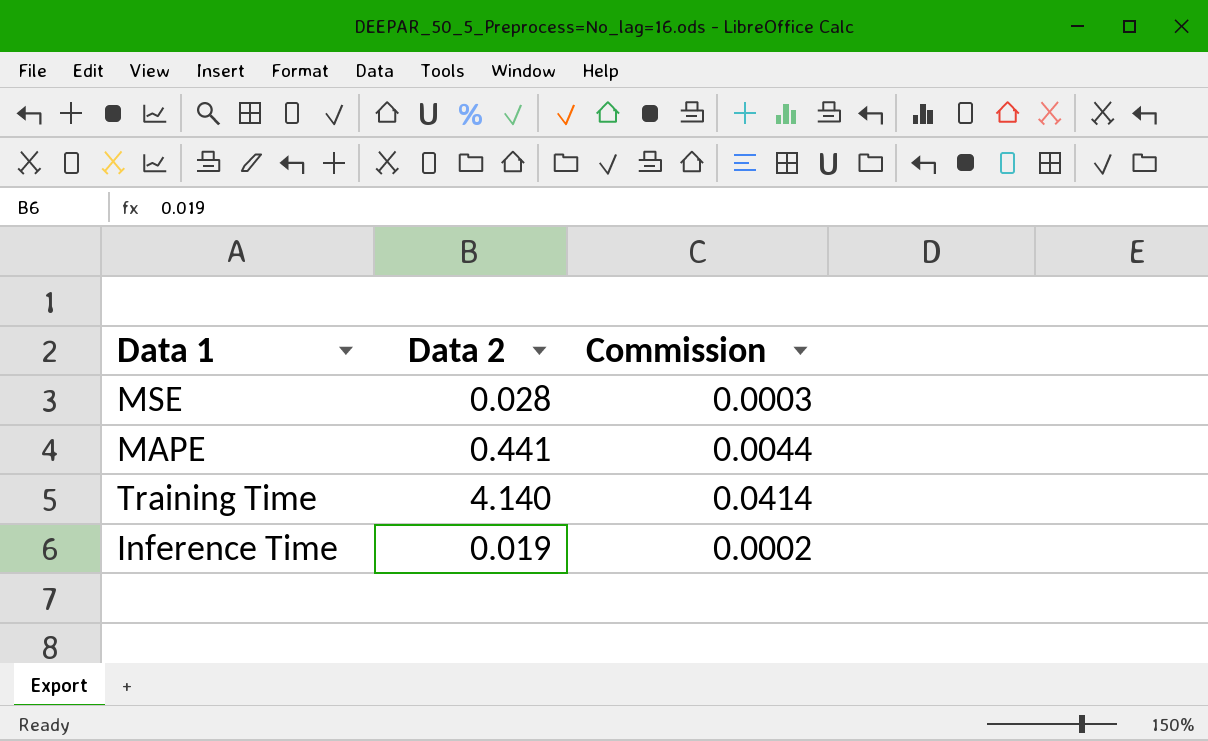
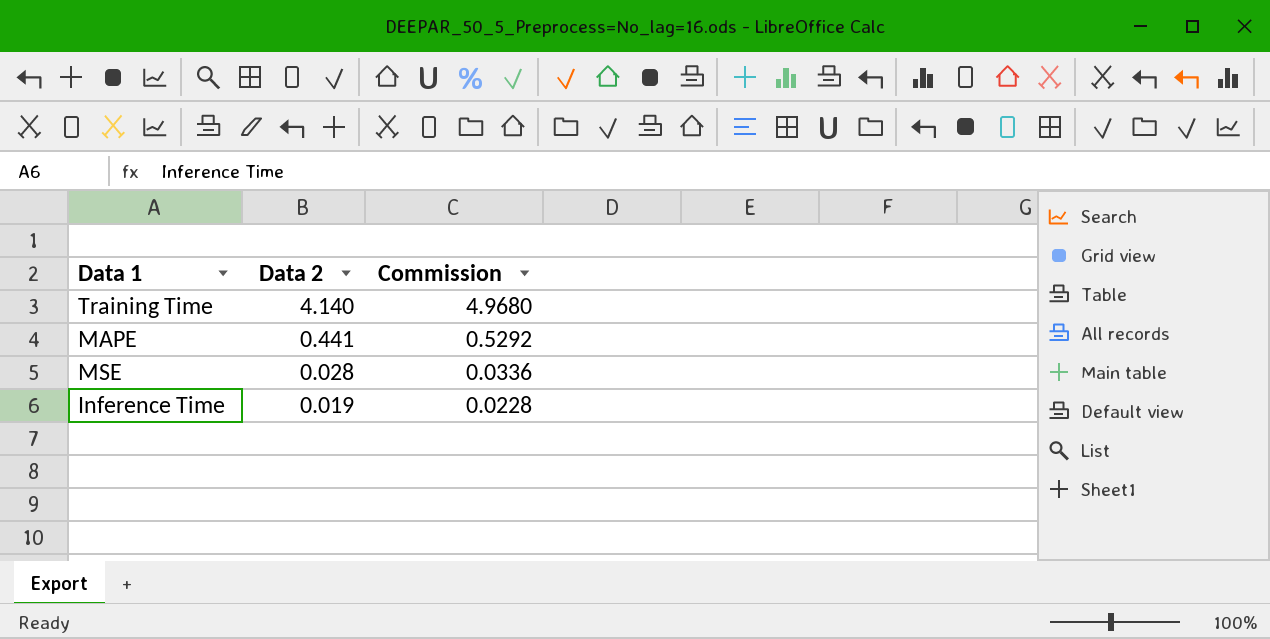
row order: none -> Data 2 descending
column Commission | formula: [Data 2] * 0.01 -> [Data 2] * 1.2

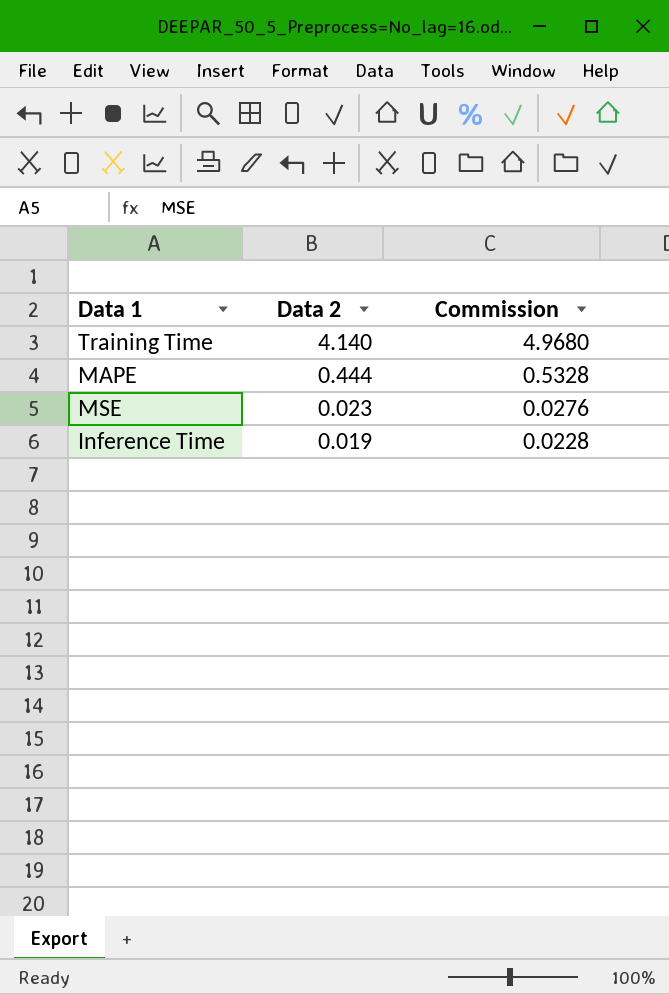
MAPE | Data 2: 0.441 -> 0.444
MAPE | Commission: 0.5292 -> 0.5328
MSE | Data 2: 0.028 -> 0.023
MSE | Commission: 0.0336 -> 0.0276

